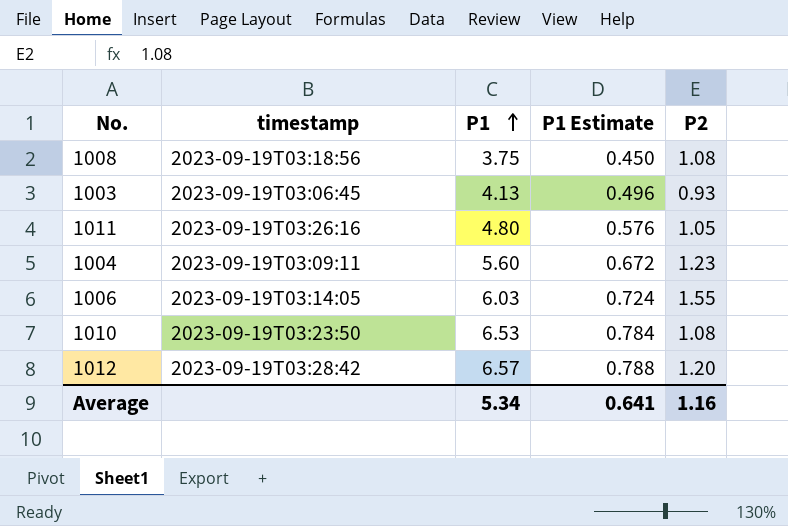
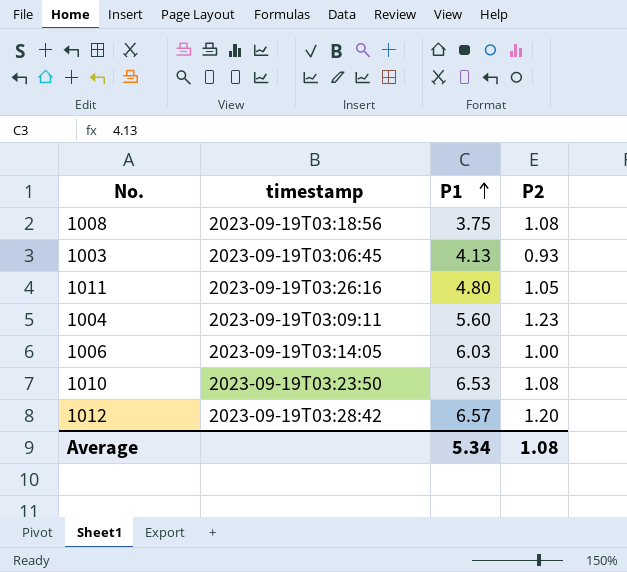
column P1 Estimate | formula: [P1] * 0.12 -> none
1006 | P2: 1.55 -> 1.00
Average | P2: 1.16 -> 1.08

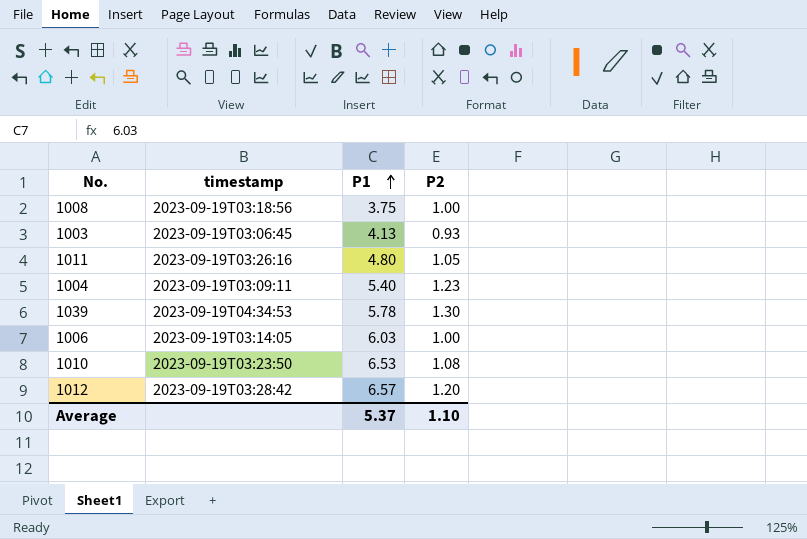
1008 | P2: 1.08 -> 1.00
1004 | P1: 5.60 -> 5.40
row 1039: none -> 2023-09-19T04:34:53 | 5.78 | 1.30
Average | P1: 5.34 -> 5.37
Average | P2: 1.08 -> 1.10

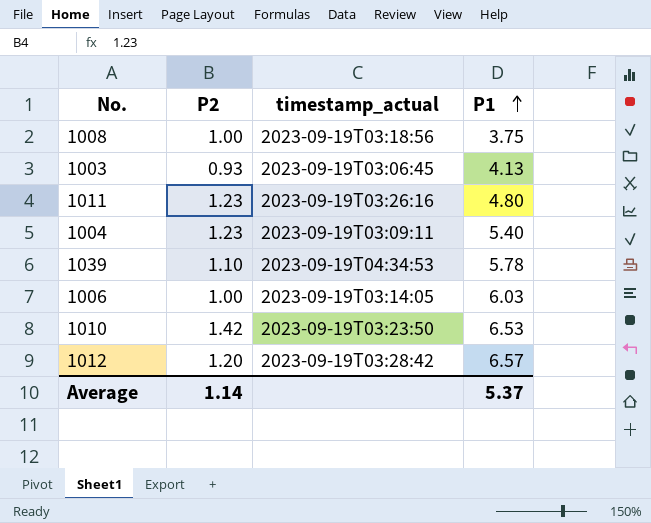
column P2 | position: 4 -> 2
column name: timestamp -> timestamp_actual
1011 | P2: 1.05 -> 1.23
1039 | P2: 1.30 -> 1.10
1010 | P2: 1.08 -> 1.42
Average | P2: 1.10 -> 1.14

